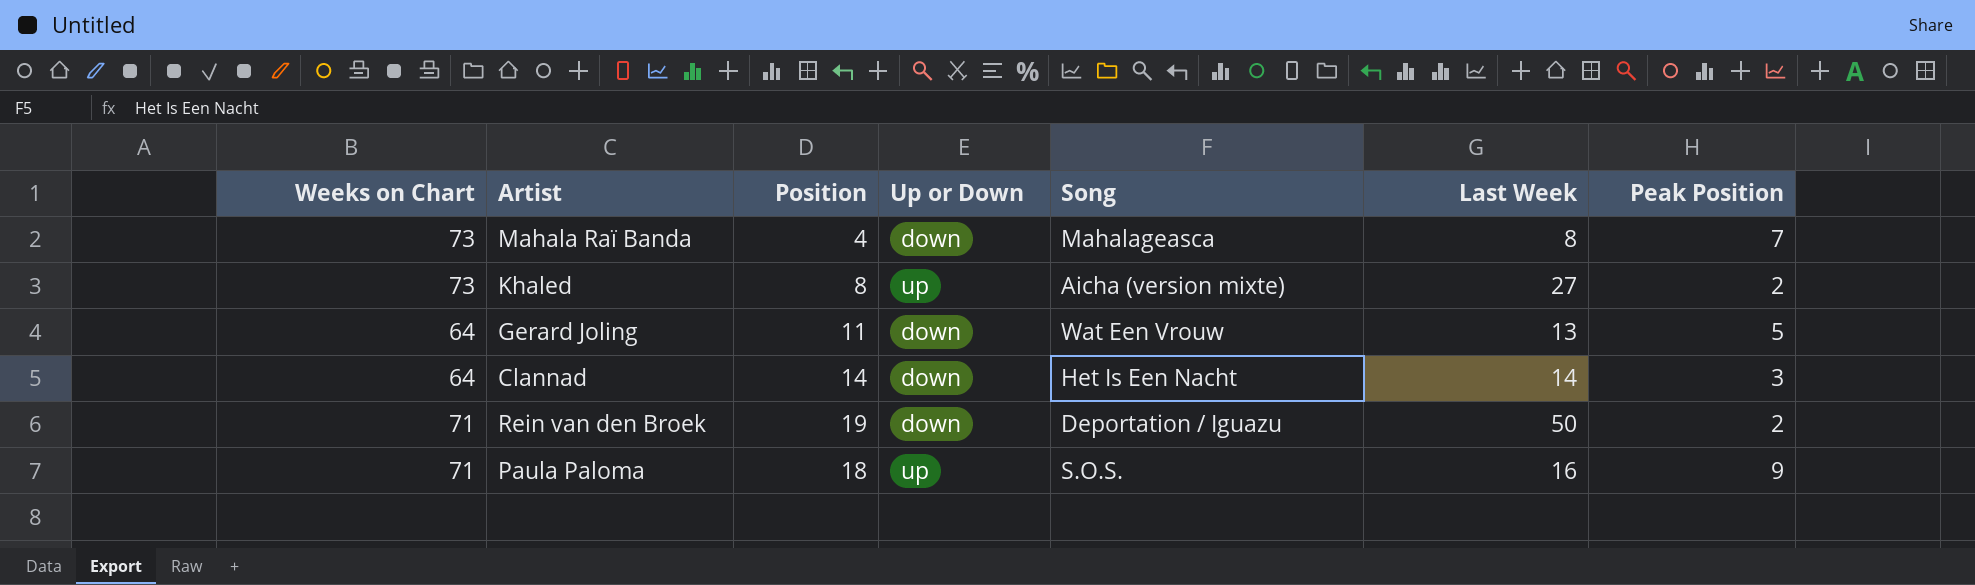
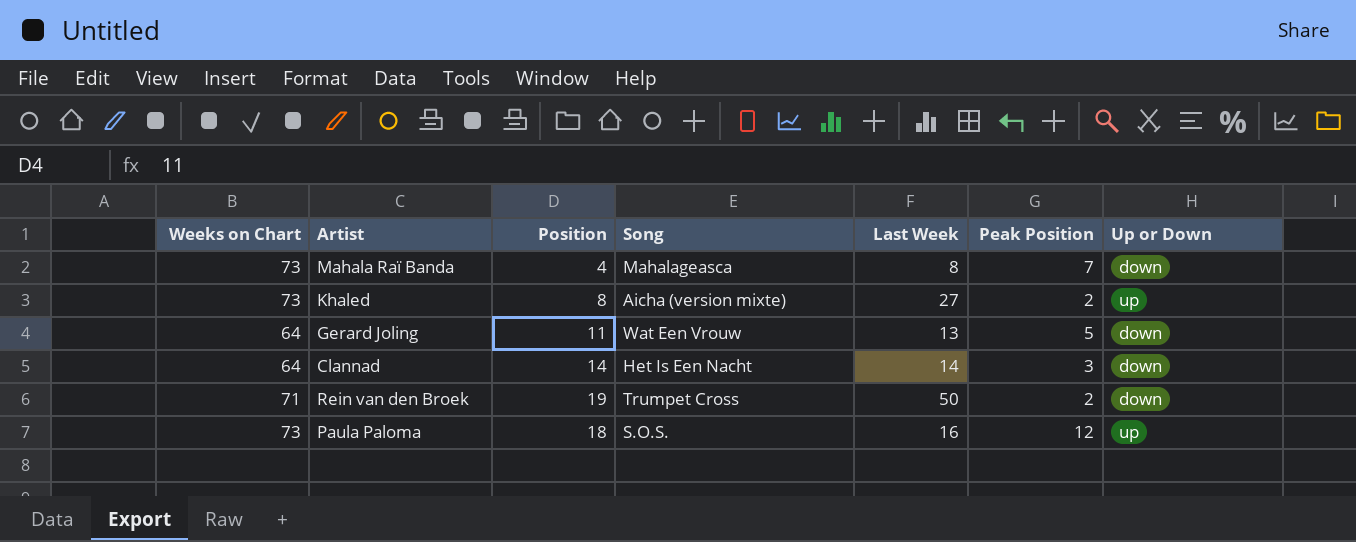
column Up or Down | position: 4 -> 7
Rein van den Broek | Song: Deportation / Iguazu -> Trumpet Cross
Paula Paloma | Weeks on Chart: 71 -> 73
Paula Paloma | Peak Position: 9 -> 12

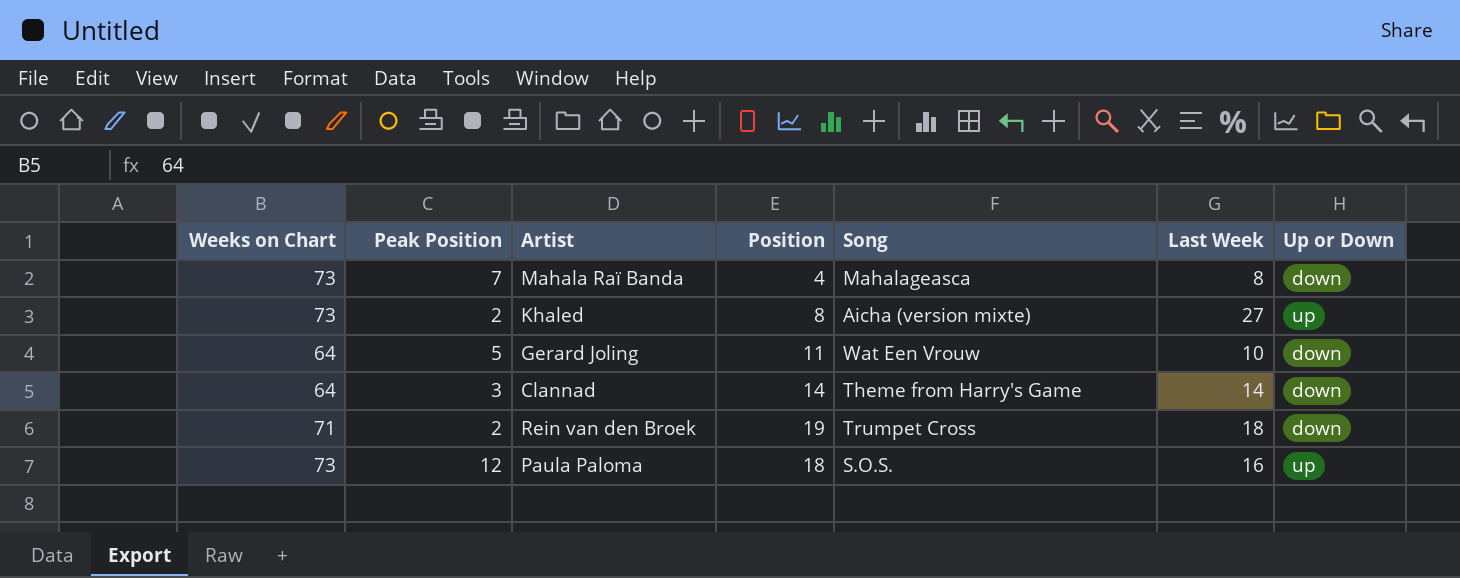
column Peak Position | position: 6 -> 2
Gerard Joling | Last Week: 13 -> 10
Clannad | Song: Het Is Een Nacht -> Theme from Harry's Game
Rein van den Broek | Last Week: 50 -> 18

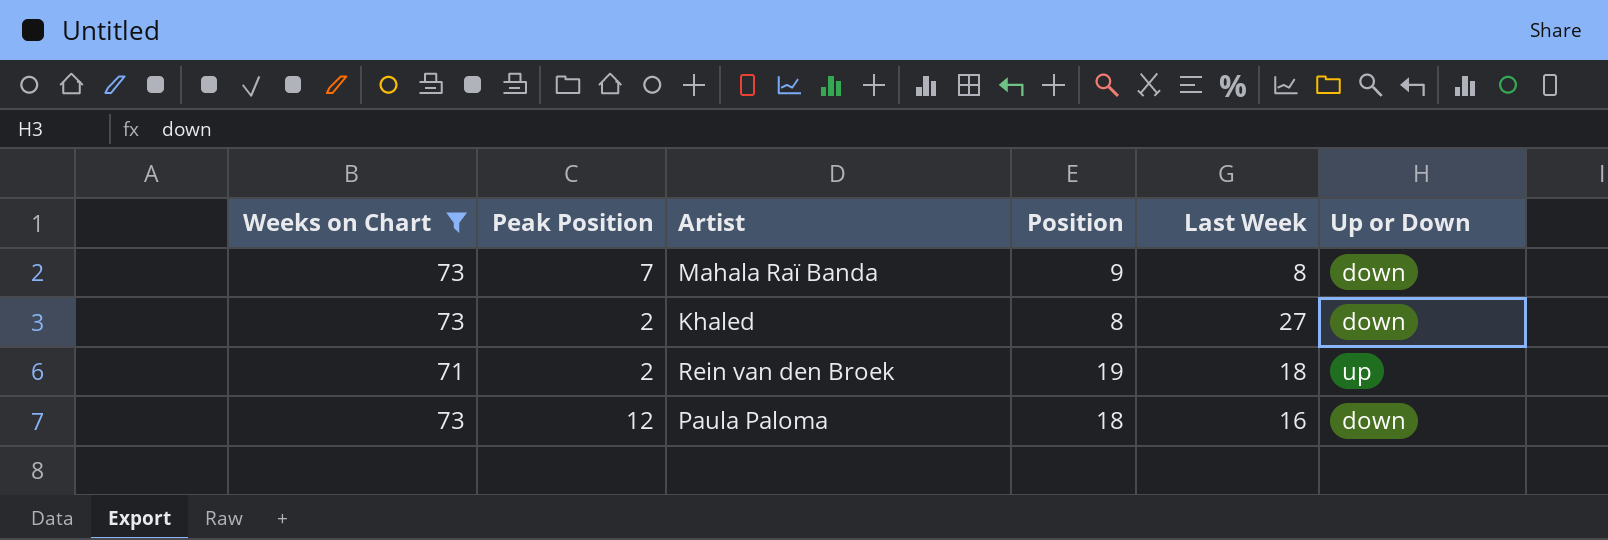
filter: none -> Weeks on Chart != 64
column Song | position: 5 -> none
Mahala Raï Banda | Position: 4 -> 9
Khaled | Up or Down: up -> down
Rein van den Broek | Up or Down: down -> up
Paula Paloma | Up or Down: up -> down

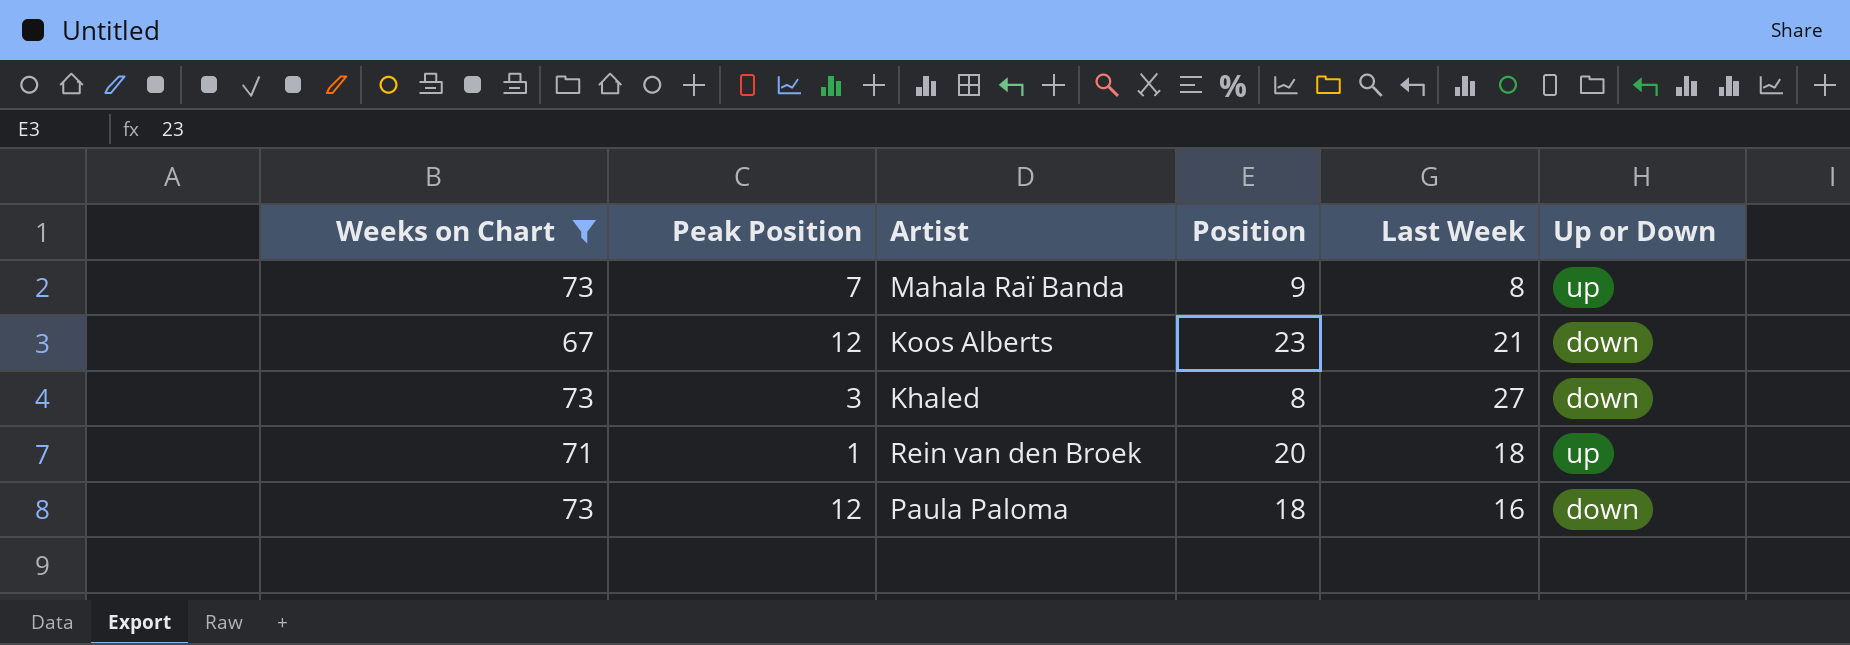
Mahala Raï Banda | Up or Down: down -> up
row Koos Alberts: none -> 67 | 12 | 23 | 21 | down
Khaled | Peak Position: 2 -> 3
Rein van den Broek | Peak Position: 2 -> 1
Rein van den Broek | Position: 19 -> 20

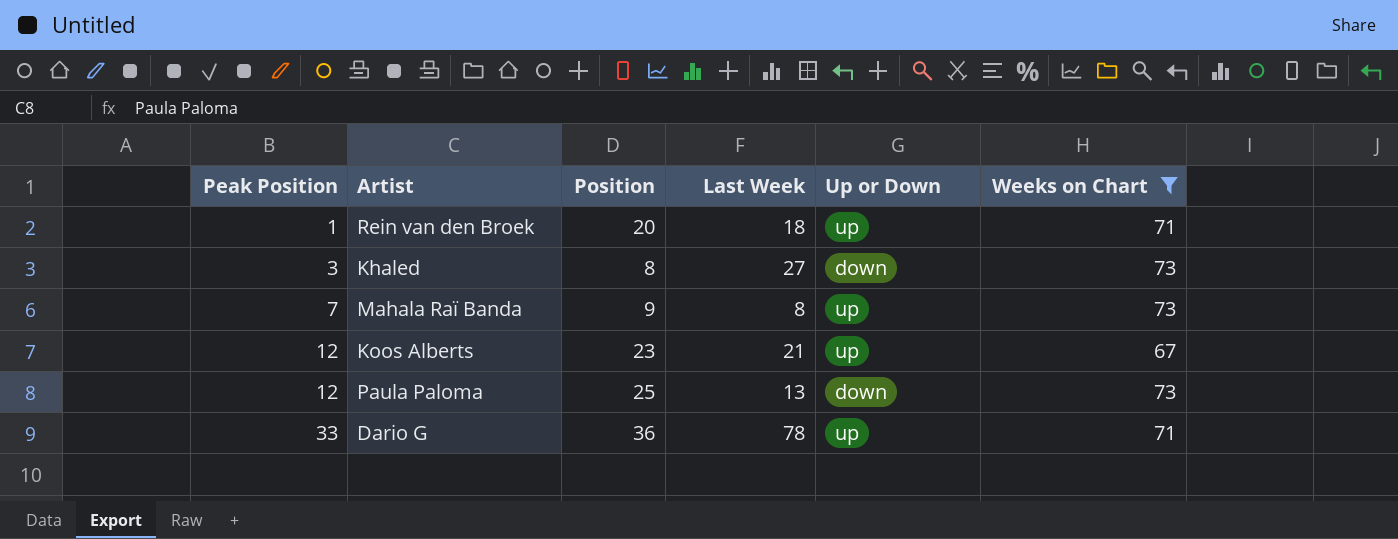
row order: none -> Peak Position ascending
column Weeks on Chart | position: 1 -> 6
Koos Alberts | Up or Down: down -> up
Paula Paloma | Position: 18 -> 25
Paula Paloma | Last Week: 16 -> 13
row Dario G: none -> 33 | 36 | 78 | up | 71

